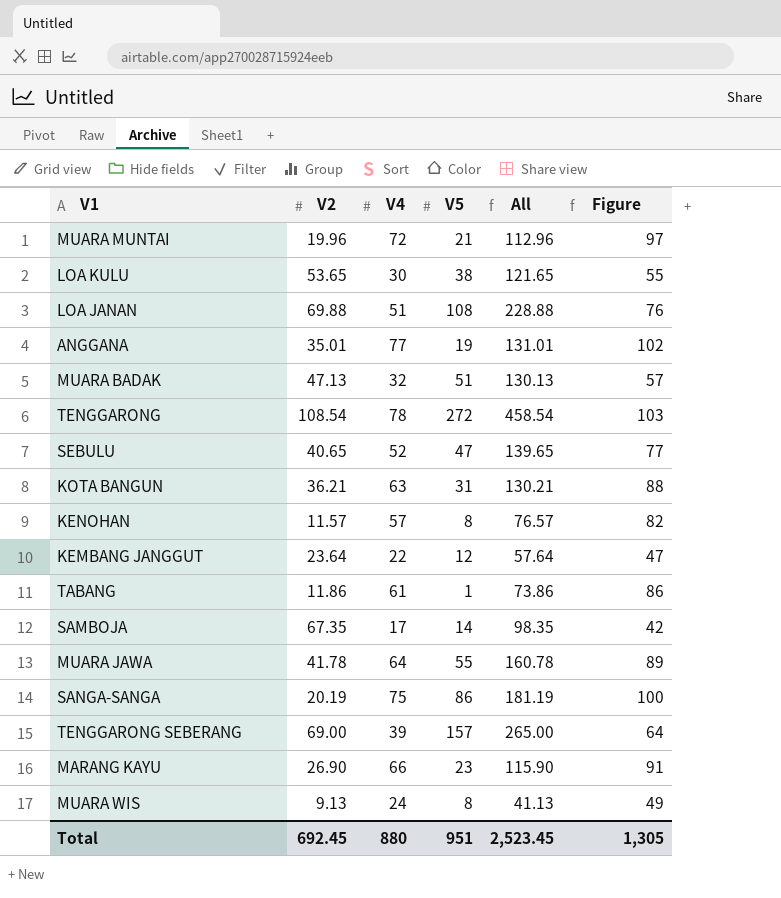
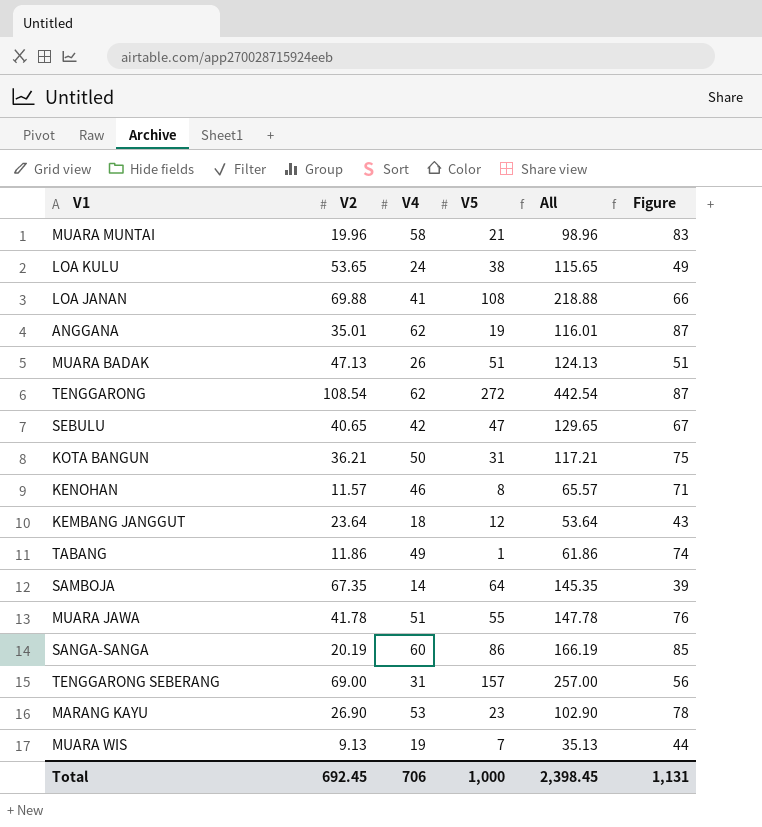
MUARA MUNTAI | V4: 72 -> 58
MUARA MUNTAI | All: 112.96 -> 98.96
MUARA MUNTAI | Figure: 97 -> 83
LOA KULU | V4: 30 -> 24
LOA KULU | All: 121.65 -> 115.65
LOA KULU | Figure: 55 -> 49
LOA JANAN | V4: 51 -> 41
LOA JANAN | All: 228.88 -> 218.88
LOA JANAN | Figure: 76 -> 66
ANGGANA | V4: 77 -> 62
ANGGANA | All: 131.01 -> 116.01
ANGGANA | Figure: 102 -> 87
MUARA BADAK | V4: 32 -> 26
MUARA BADAK | All: 130.13 -> 124.13
MUARA BADAK | Figure: 57 -> 51
TENGGARONG | V4: 78 -> 62
TENGGARONG | All: 458.54 -> 442.54
TENGGARONG | Figure: 103 -> 87
SEBULU | V4: 52 -> 42
SEBULU | All: 139.65 -> 129.65
SEBULU | Figure: 77 -> 67
KOTA BANGUN | V4: 63 -> 50
KOTA BANGUN | All: 130.21 -> 117.21
KOTA BANGUN | Figure: 88 -> 75
KENOHAN | V4: 57 -> 46
KENOHAN | All: 76.57 -> 65.57
KENOHAN | Figure: 82 -> 71
KEMBANG JANGGUT | V4: 22 -> 18
KEMBANG JANGGUT | All: 57.64 -> 53.64
KEMBANG JANGGUT | Figure: 47 -> 43
TABANG | V4: 61 -> 49
TABANG | All: 73.86 -> 61.86
TABANG | Figure: 86 -> 74
SAMBOJA | V4: 17 -> 14
SAMBOJA | V5: 14 -> 64
SAMBOJA | All: 98.35 -> 145.35
SAMBOJA | Figure: 42 -> 39
MUARA JAWA | V4: 64 -> 51
MUARA JAWA | All: 160.78 -> 147.78
MUARA JAWA | Figure: 89 -> 76
SANGA-SANGA | V4: 75 -> 60
SANGA-SANGA | All: 181.19 -> 166.19
SANGA-SANGA | Figure: 100 -> 85
TENGGARONG SEBERANG | V4: 39 -> 31
TENGGARONG SEBERANG | All: 265.00 -> 257.00
TENGGARONG SEBERANG | Figure: 64 -> 56
MARANG KAYU | V4: 66 -> 53
MARANG KAYU | All: 115.90 -> 102.90
MARANG KAYU | Figure: 91 -> 78
MUARA WIS | V4: 24 -> 19
MUARA WIS | V5: 8 -> 7
MUARA WIS | All: 41.13 -> 35.13
MUARA WIS | Figure: 49 -> 44
Total | V4: 880 -> 706
Total | V5: 951 -> 1,000
Total | All: 2,523.45 -> 2,398.45
Total | Figure: 1,305 -> 1,131

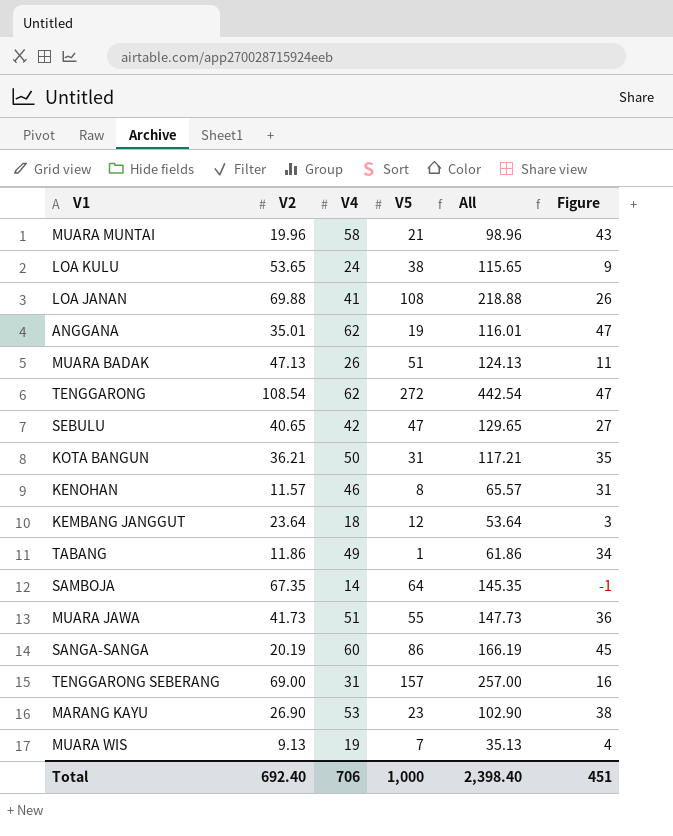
column Figure | formula: [V4] + 25 -> [V4] - 15
MUARA JAWA | V2: 41.78 -> 41.73
MUARA JAWA | All: 147.78 -> 147.73
Total | V2: 692.45 -> 692.40
Total | All: 2,398.45 -> 2,398.40
Total | Figure: 1,131 -> 451

